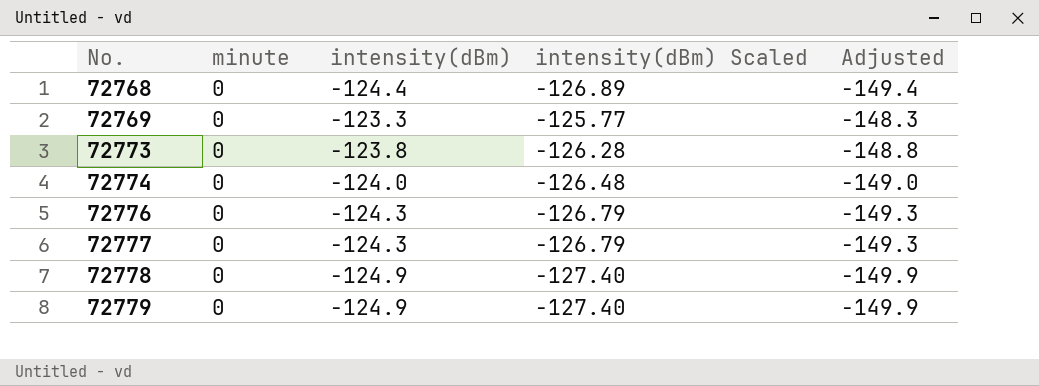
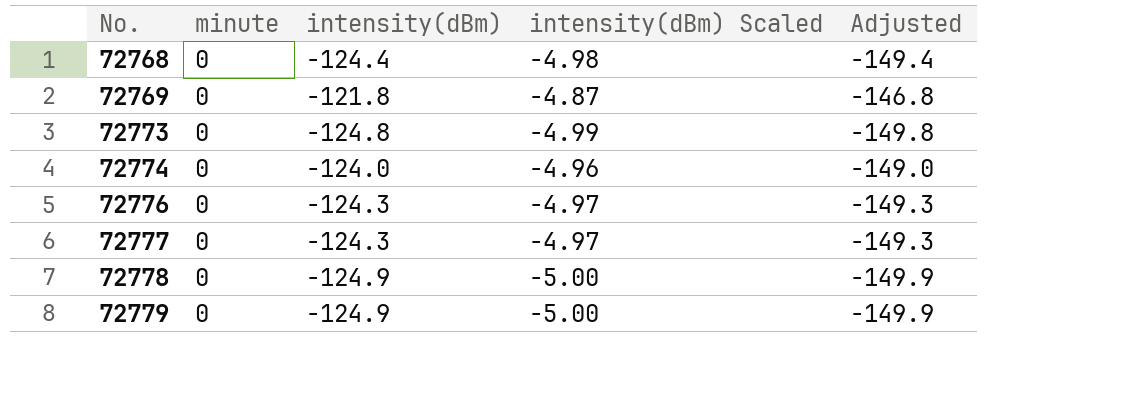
column intensity(dBm) Scaled | formula: [intensity(dBm)] * 1.02 -> [intensity(dBm)] * 0.04
72769 | intensity(dBm): -123.3 -> -121.8
72769 | Adjusted: -148.3 -> -146.8
72773 | intensity(dBm): -123.8 -> -124.8
72773 | Adjusted: -148.8 -> -149.8

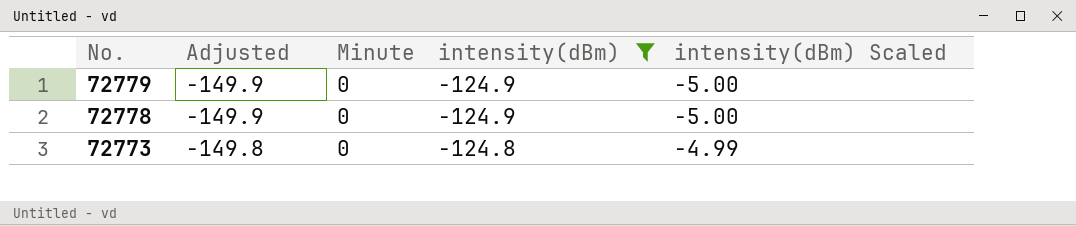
filter: none -> intensity(dBm) <= -124.8
row order: No. ascending -> No. descending
column Adjusted | position: 5 -> 2
column name: minute -> Minute

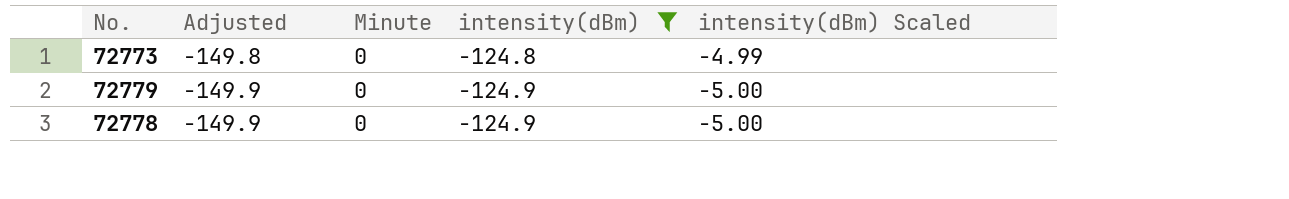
row order: No. descending -> Adjusted descending

